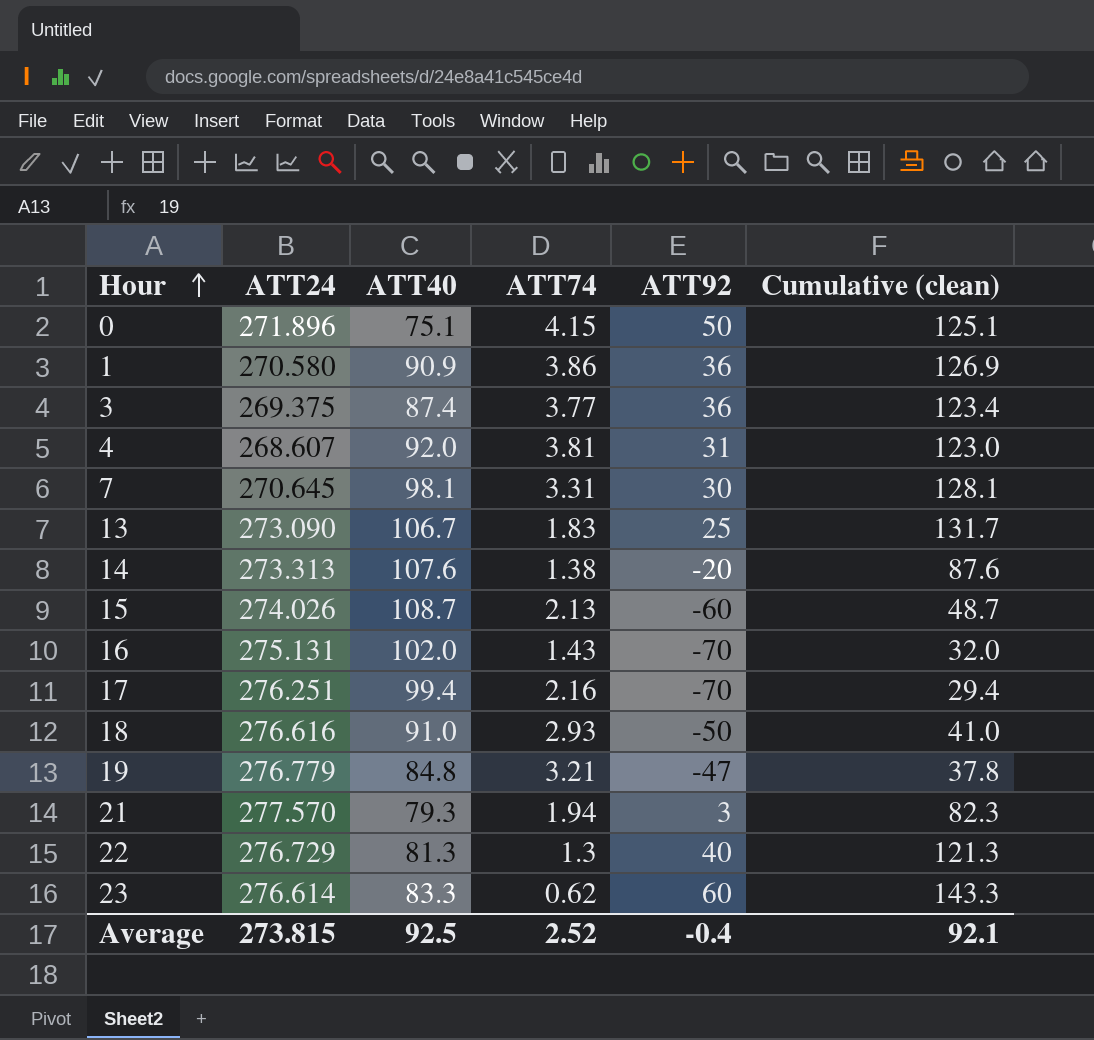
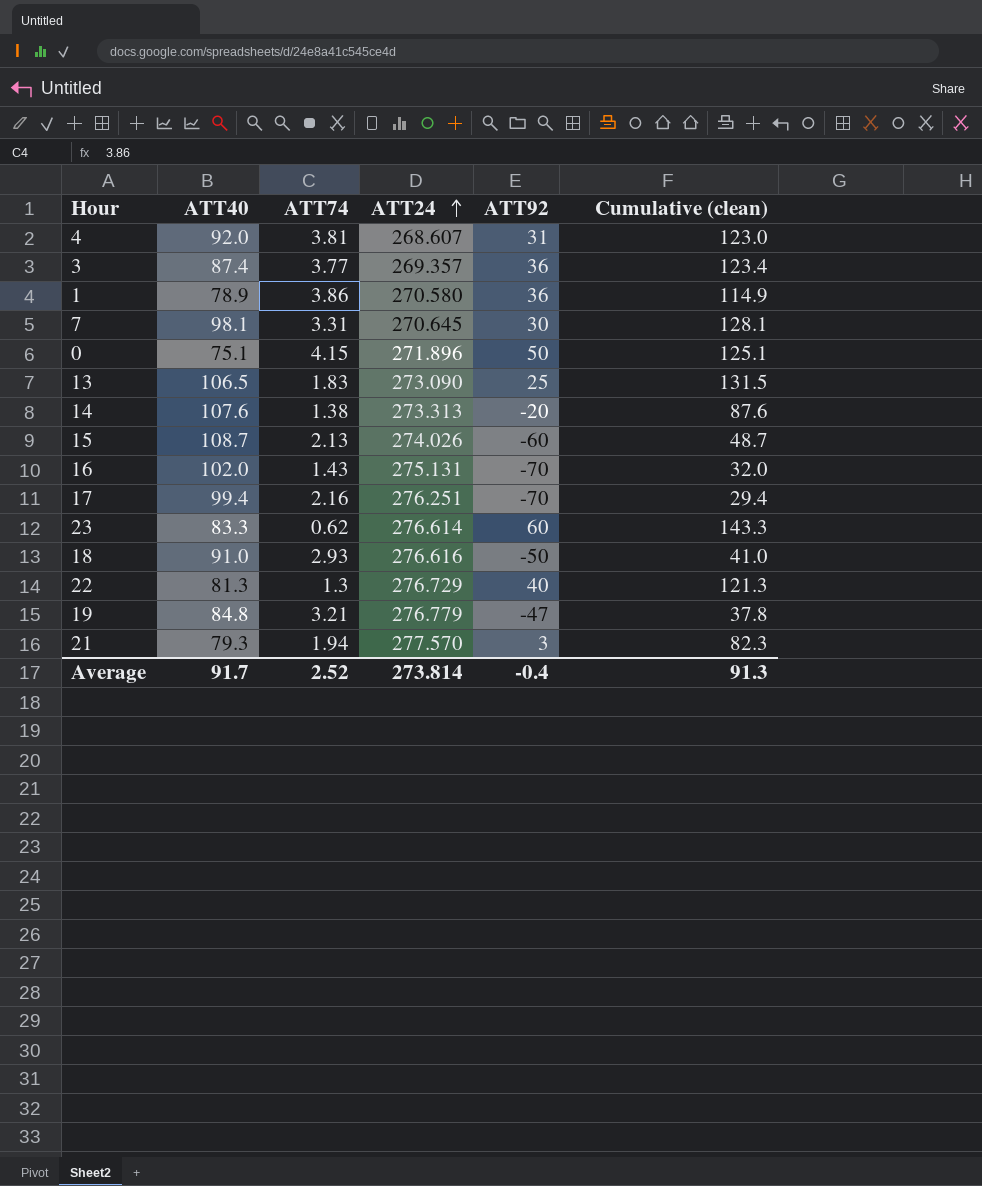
row order: Hour ascending -> ATT24 ascending
column ATT24 | position: 2 -> 4
3 | ATT24: 269.375 -> 269.357
1 | ATT40: 90.9 -> 78.9
1 | Cumulative (clean): 126.9 -> 114.9
13 | ATT40: 106.7 -> 106.5
13 | Cumulative (clean): 131.7 -> 131.5
Average | ATT40: 92.5 -> 91.7
Average | ATT24: 273.815 -> 273.814
Average | Cumulative (clean): 92.1 -> 91.3

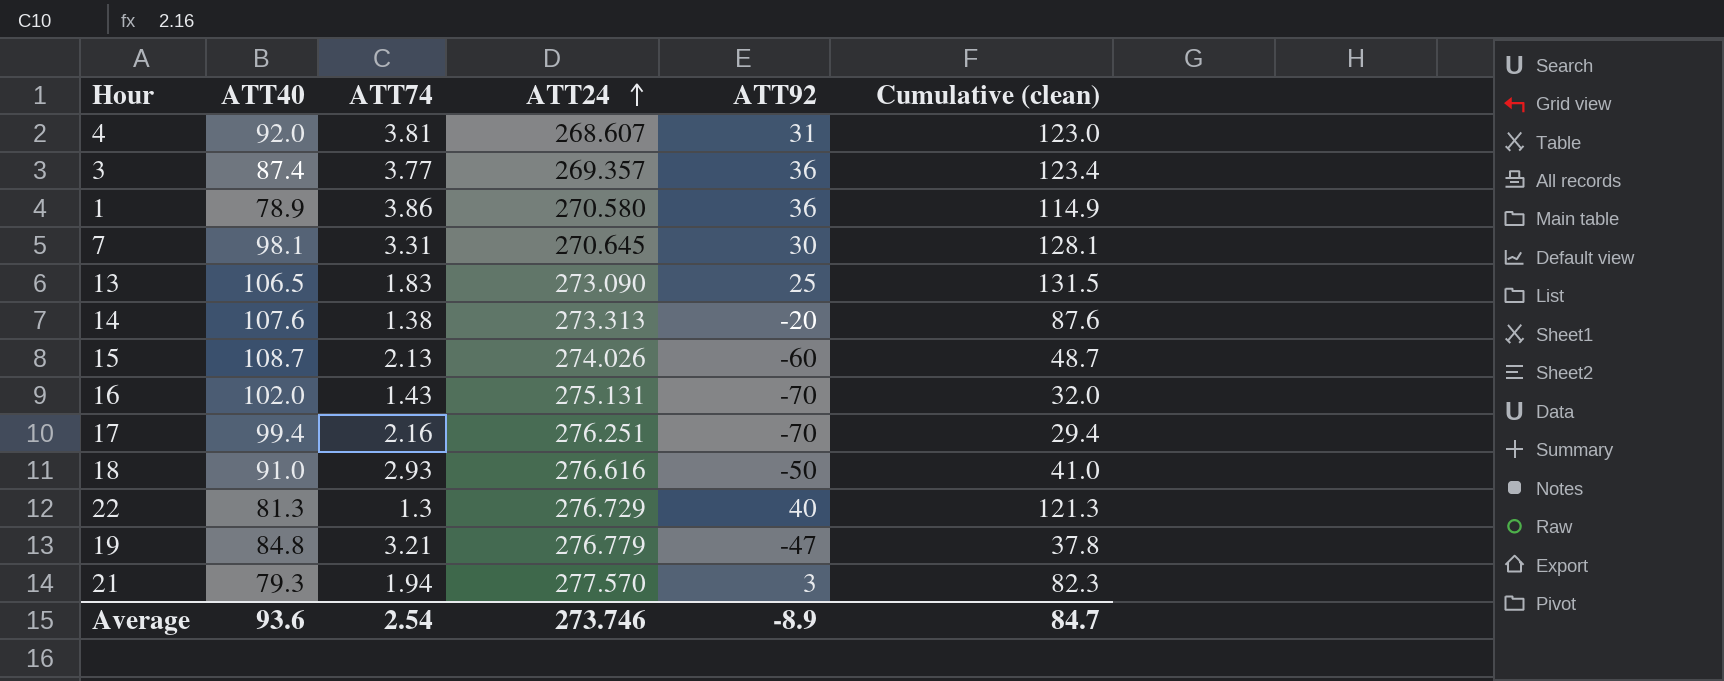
row 0: 75.1 | 4.15 | 271.896 | 50 | 125.1 -> none
row 23: 83.3 | 0.62 | 276.614 | 60 | 143.3 -> none
Average | ATT40: 91.7 -> 93.6
Average | ATT74: 2.52 -> 2.54
Average | ATT24: 273.814 -> 273.746
Average | ATT92: -0.4 -> -8.9
Average | Cumulative (clean): 91.3 -> 84.7

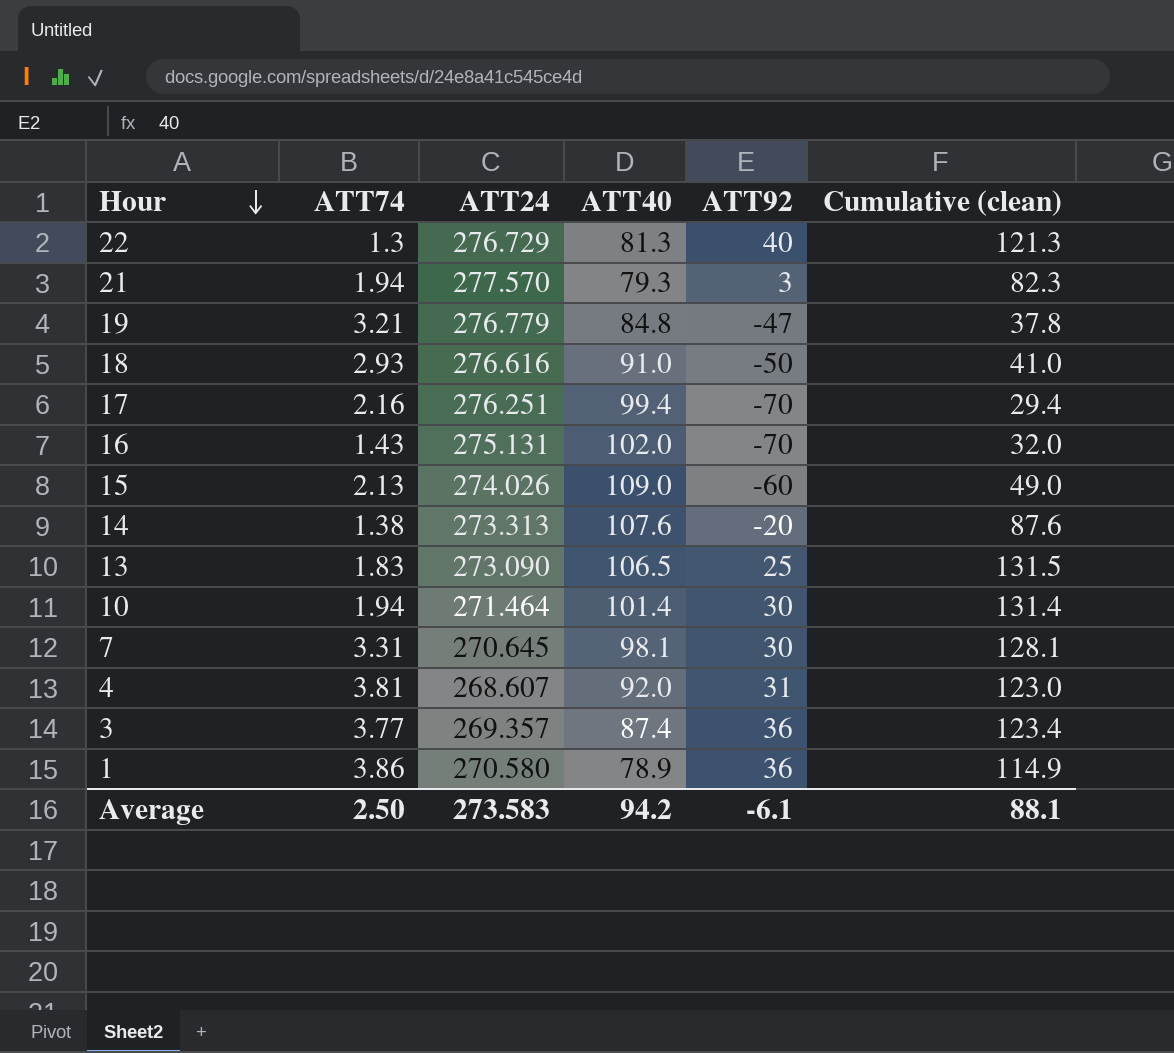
row order: ATT24 ascending -> Hour descending
column ATT40 | position: 2 -> 4
15 | ATT40: 108.7 -> 109.0
15 | Cumulative (clean): 48.7 -> 49.0
row 10: none -> 1.94 | 271.464 | 101.4 | 30 | 131.4
Average | ATT74: 2.54 -> 2.50
Average | ATT24: 273.746 -> 273.583
Average | ATT40: 93.6 -> 94.2
Average | ATT92: -8.9 -> -6.1
Average | Cumulative (clean): 84.7 -> 88.1

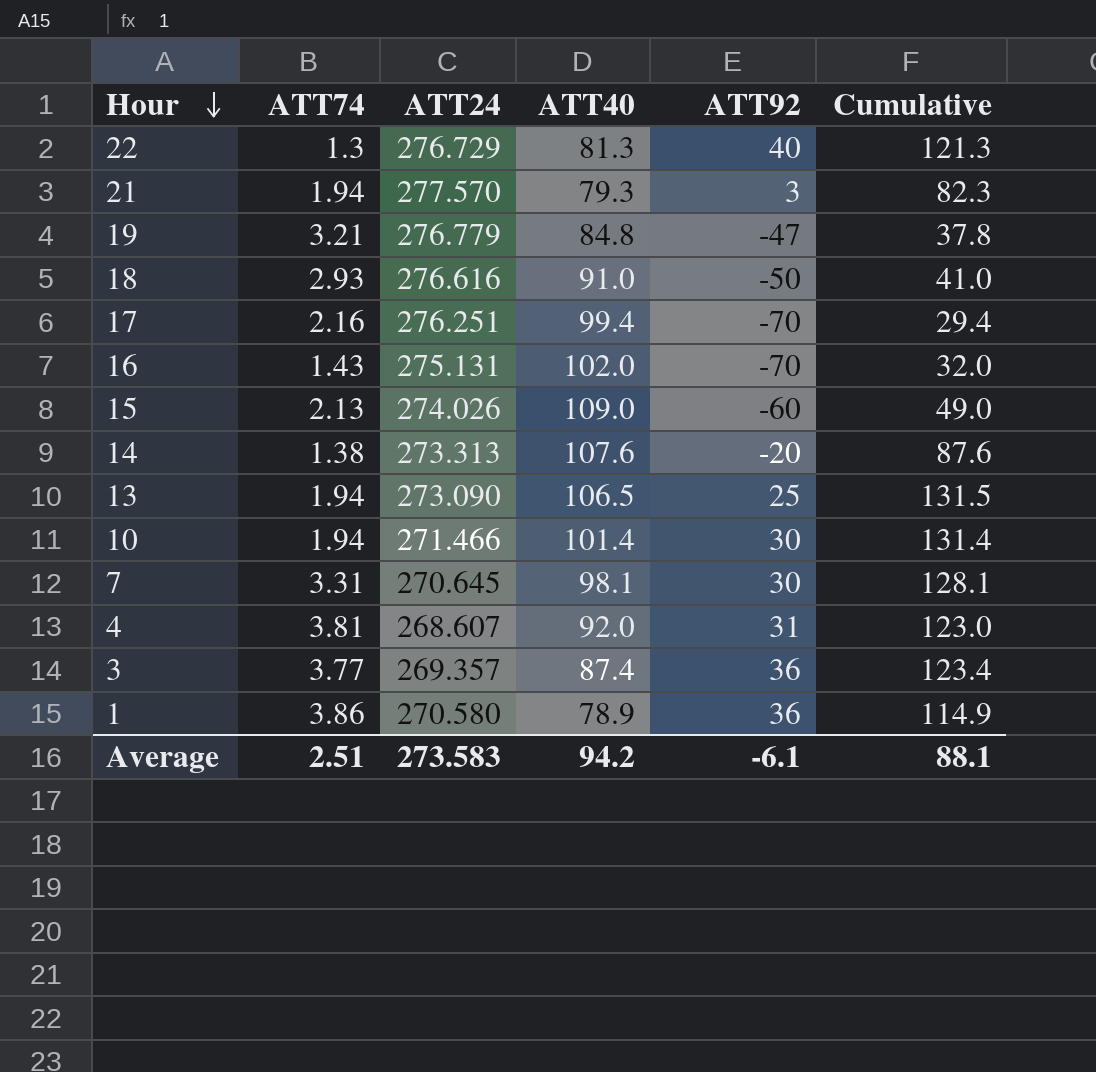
column name: Cumulative (clean) -> Cumulative
13 | ATT74: 1.83 -> 1.94
10 | ATT24: 271.464 -> 271.466
Average | ATT74: 2.50 -> 2.51

